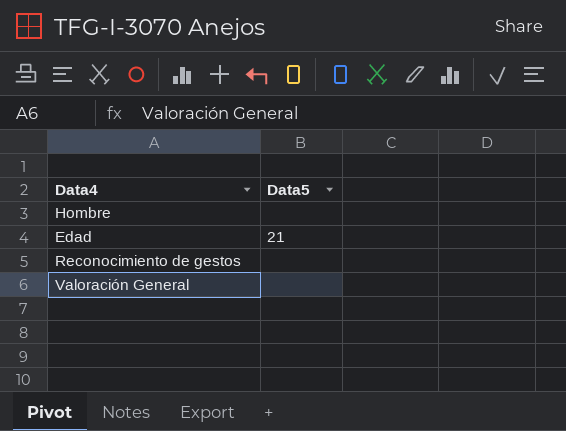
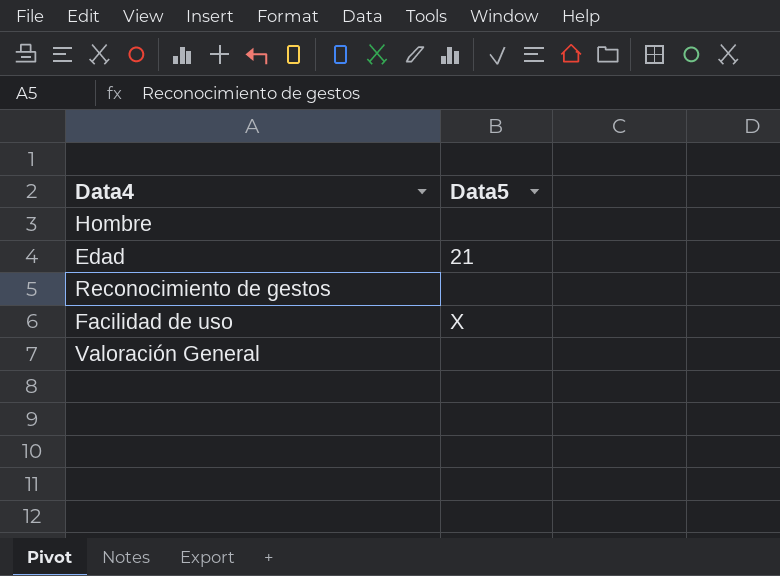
row Facilidad de uso: none -> X

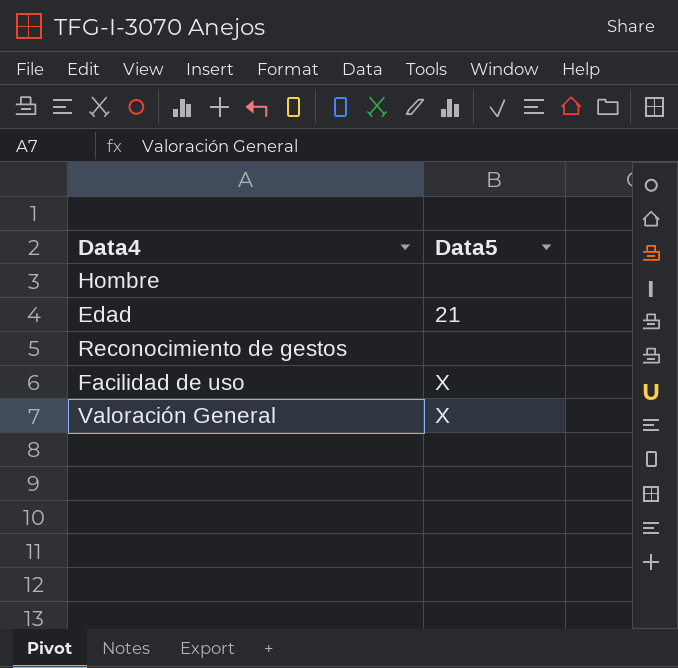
Valoración General | Data5: none -> X

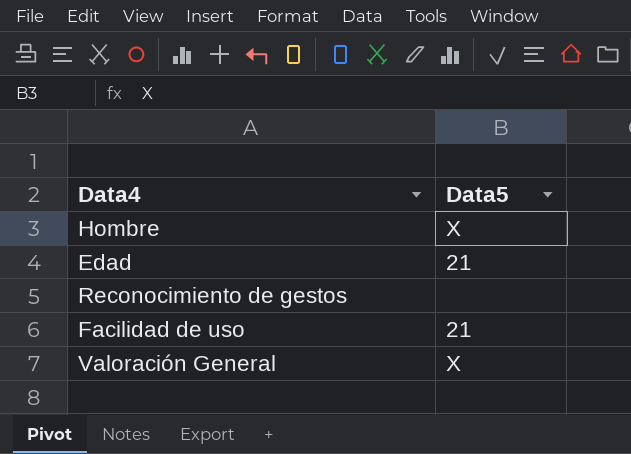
Hombre | Data5: none -> X
Facilidad de uso | Data5: X -> 21

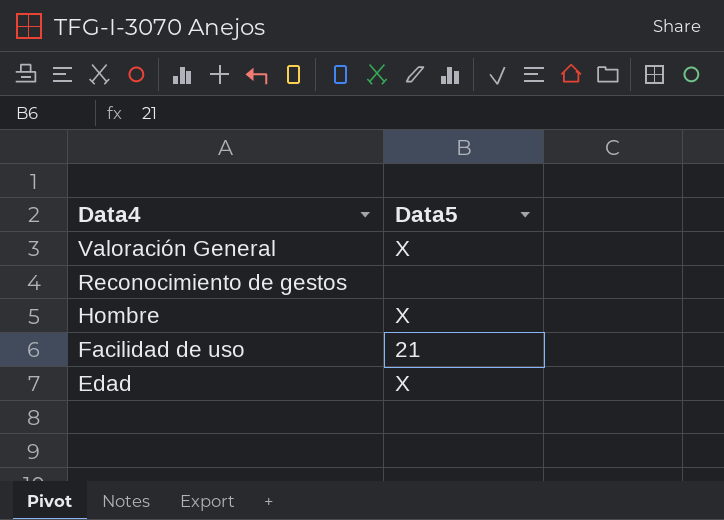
row order: none -> Data4 descending
Edad | Data5: 21 -> X

